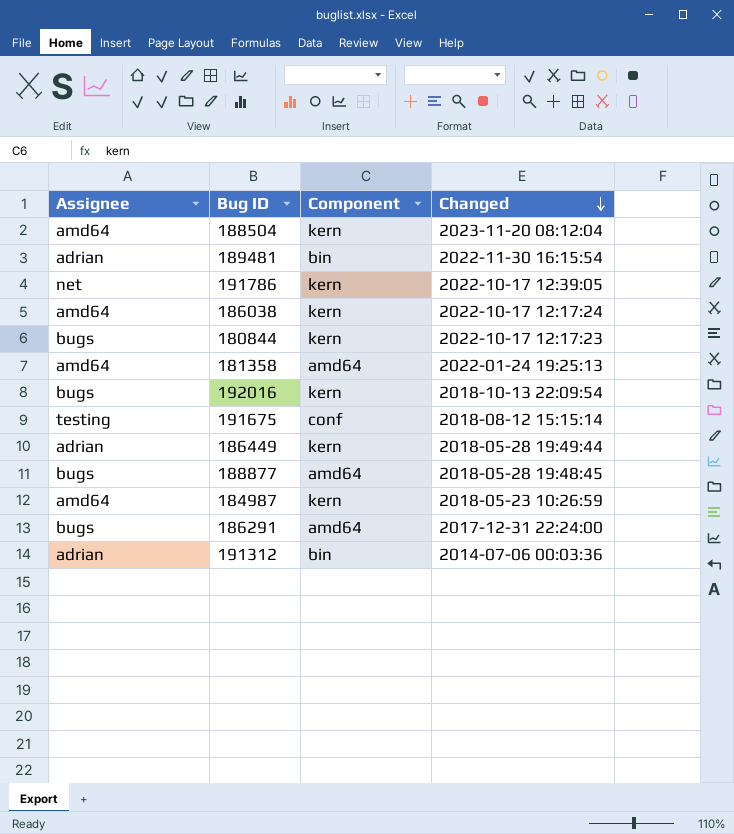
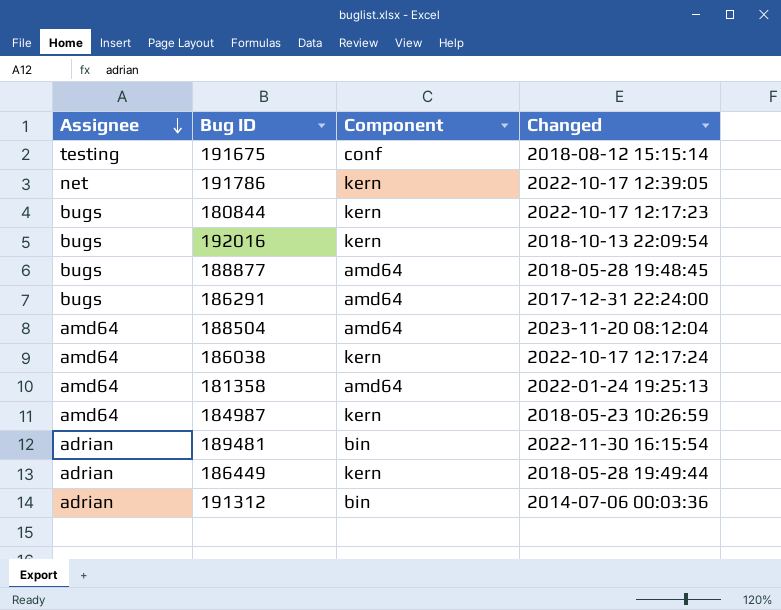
row order: Changed descending -> Assignee descending
188504 | Component: kern -> amd64

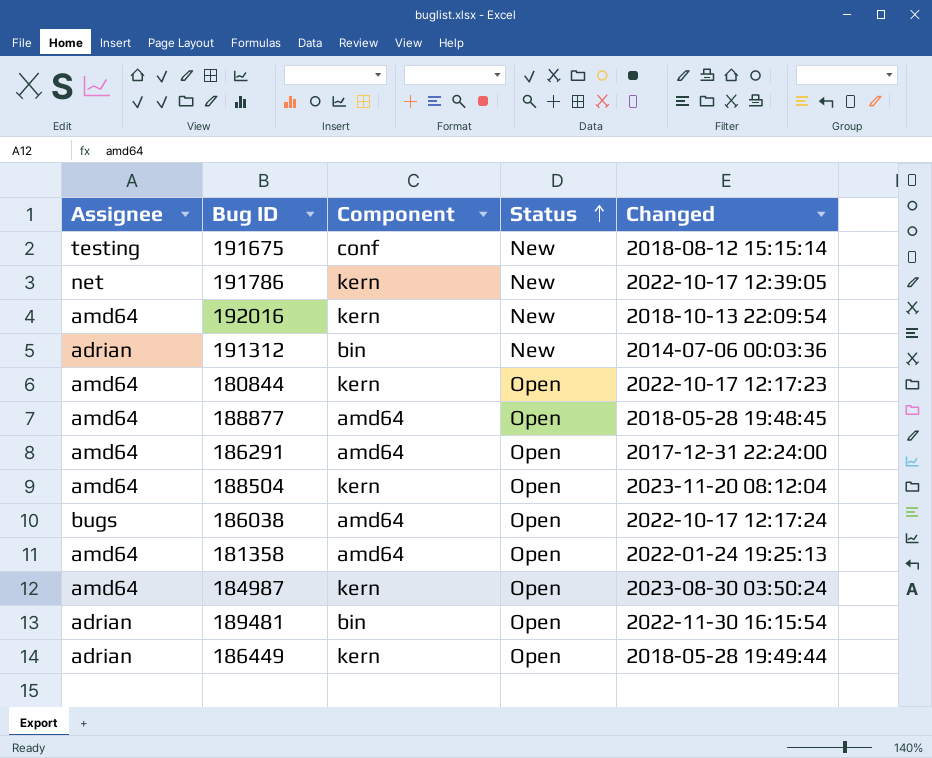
row order: Assignee descending -> Status ascending
column Status | position: none -> 4
192016 | Assignee: bugs -> amd64
180844 | Assignee: bugs -> amd64
188877 | Assignee: bugs -> amd64
186291 | Assignee: bugs -> amd64
188504 | Component: amd64 -> kern
186038 | Assignee: amd64 -> bugs
186038 | Component: kern -> amd64
184987 | Changed: 2018-05-23 10:26:59 -> 2023-08-30 03:50:24

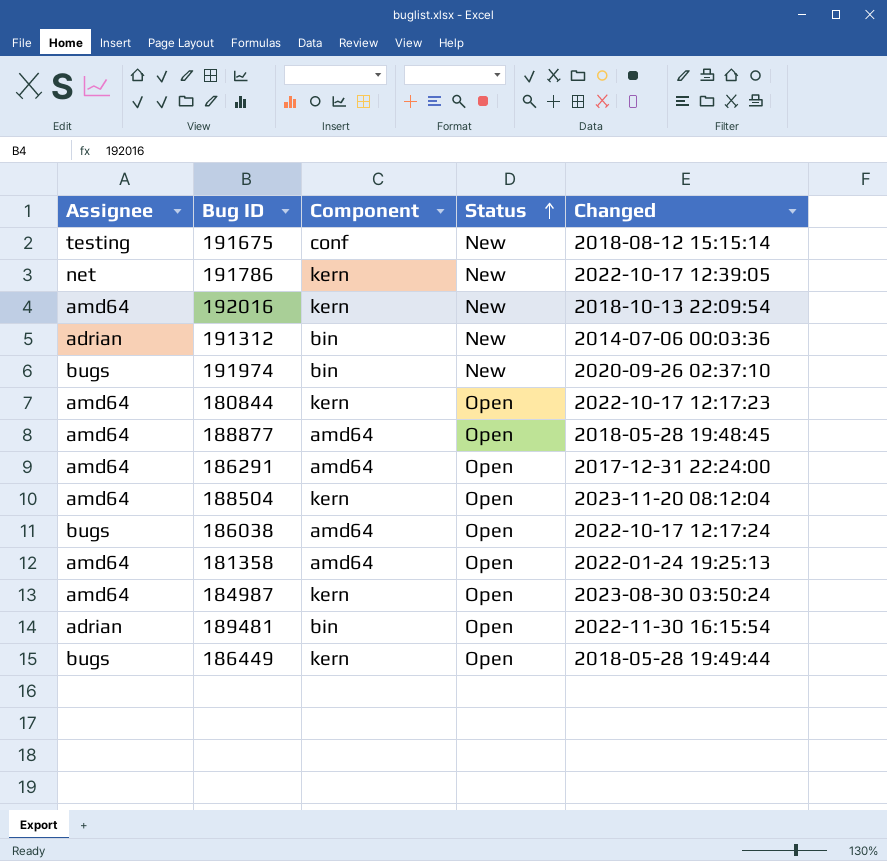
row 191974: none -> bugs | bin | New | 2020-09-26 02:37:10
186449 | Assignee: adrian -> bugs

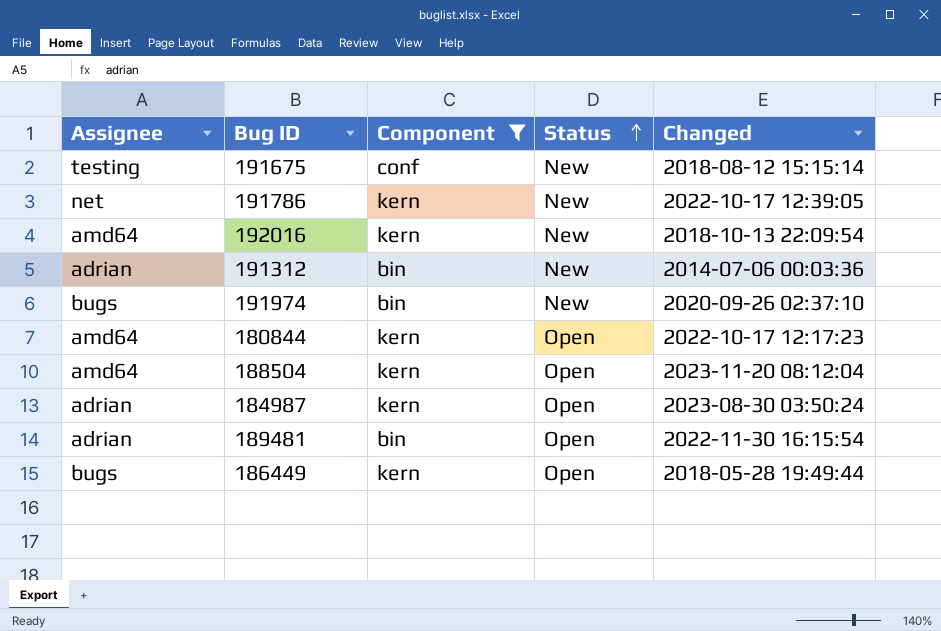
filter: none -> Component != amd64
184987 | Assignee: amd64 -> adrian

